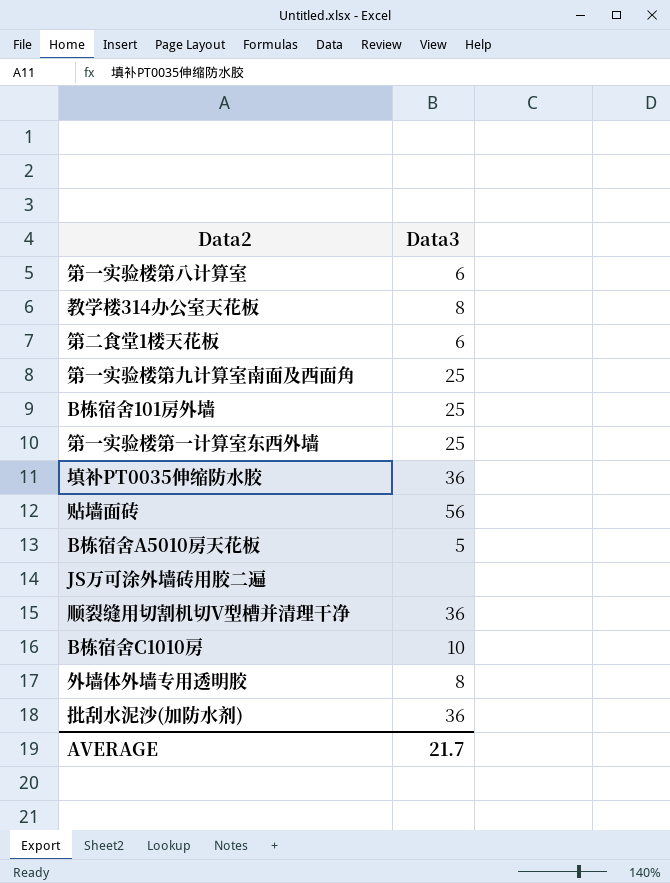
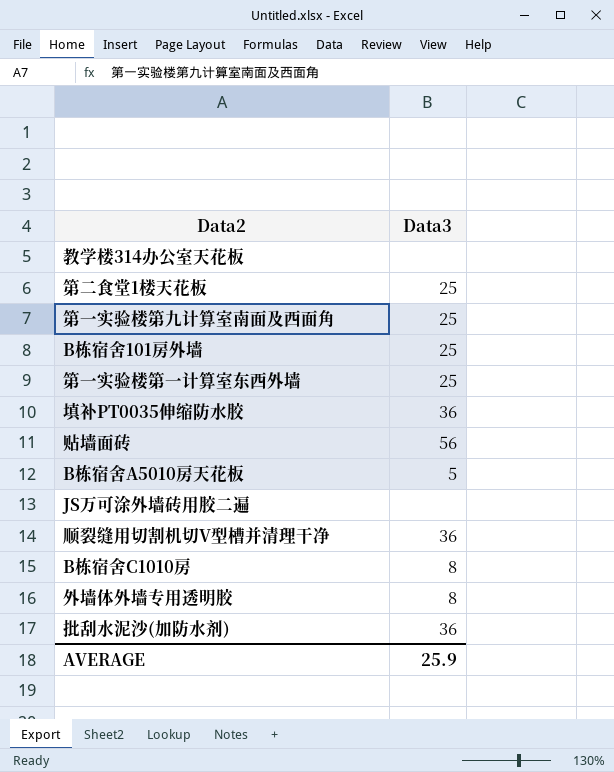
row 第一实验楼第八计算室: 6 -> none
教学楼314办公室天花板 | Data3: 8 -> none
第二食堂1楼天花板 | Data3: 6 -> 25
B栋宿舍C1010房 | Data3: 10 -> 8
AVERAGE | Data3: 21.7 -> 25.9

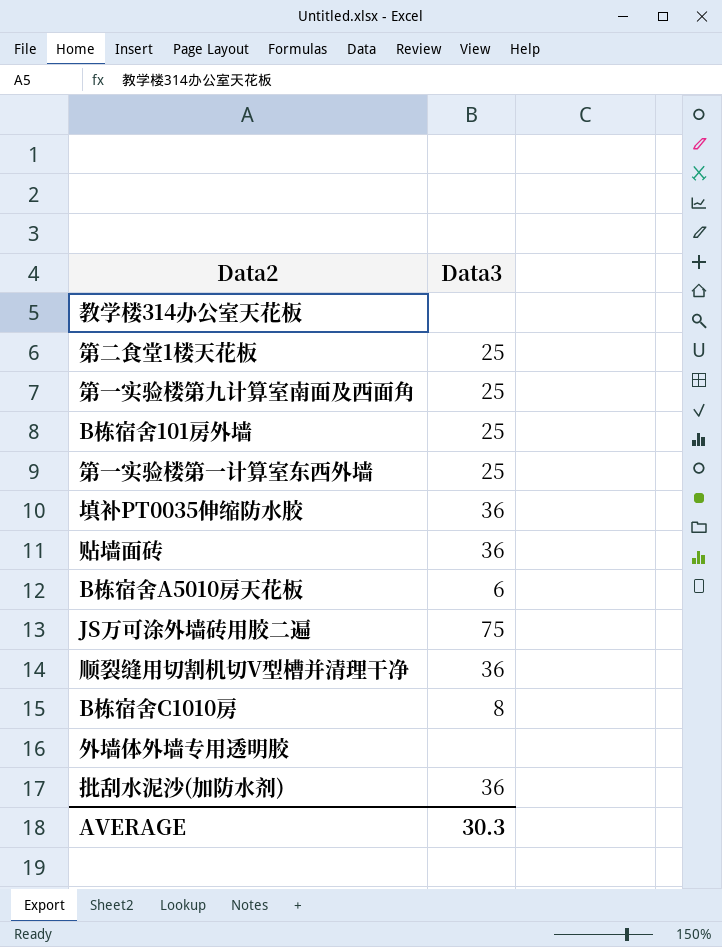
贴墙面砖 | Data3: 56 -> 36
B栋宿舍A5010房天花板 | Data3: 5 -> 6
JS万可涂外墙砖用胶二遍 | Data3: none -> 75
外墙体外墙专用透明胶 | Data3: 8 -> none
AVERAGE | Data3: 25.9 -> 30.3

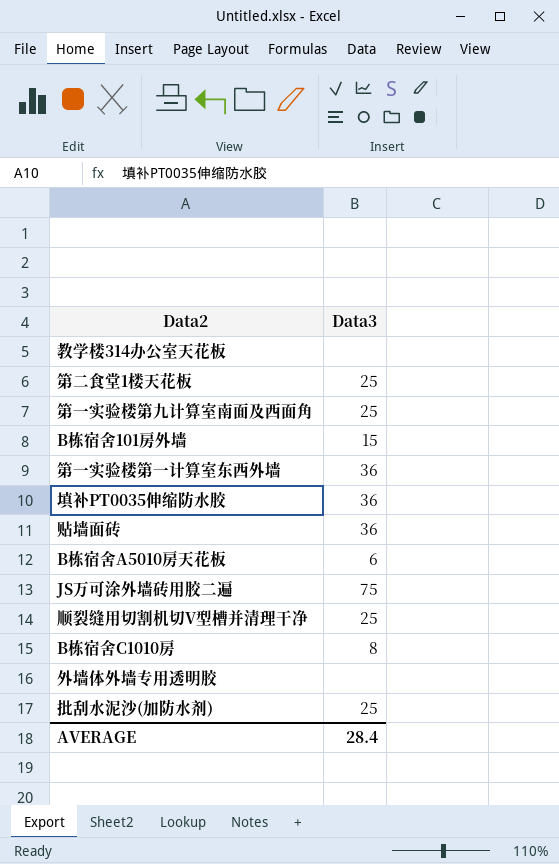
B栋宿舍101房外墙 | Data3: 25 -> 15
第一实验楼第一计算室东西外墙 | Data3: 25 -> 36
顺裂缝用切割机切V型槽并清理干净 | Data3: 36 -> 25
批刮水泥沙(加防水剂) | Data3: 36 -> 25
AVERAGE | Data3: 30.3 -> 28.4

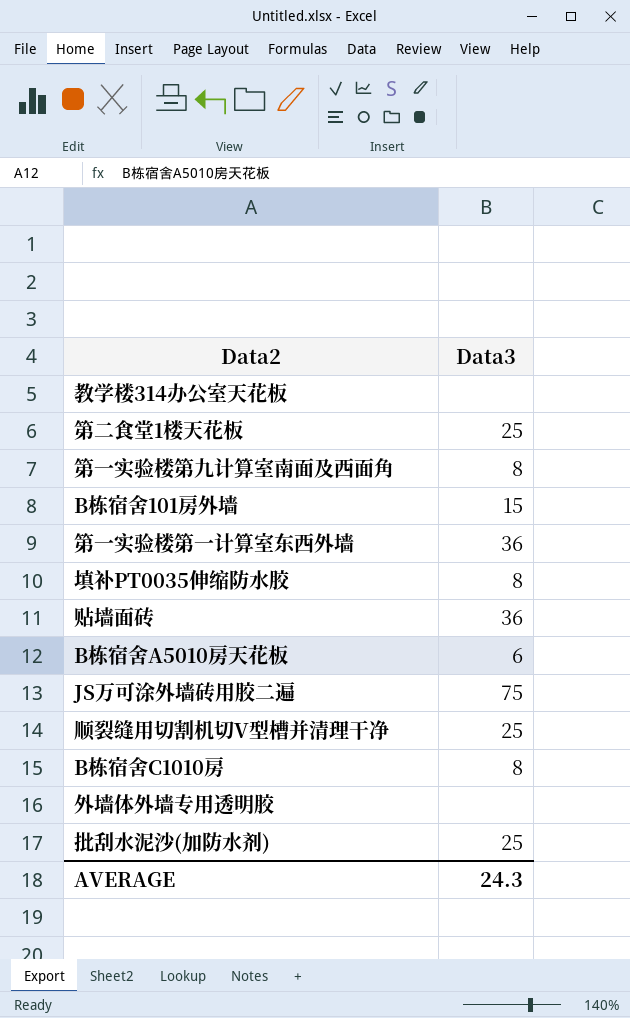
第一实验楼第九计算室南面及西面角 | Data3: 25 -> 8
填补PT0035伸缩防水胶 | Data3: 36 -> 8
AVERAGE | Data3: 28.4 -> 24.3

